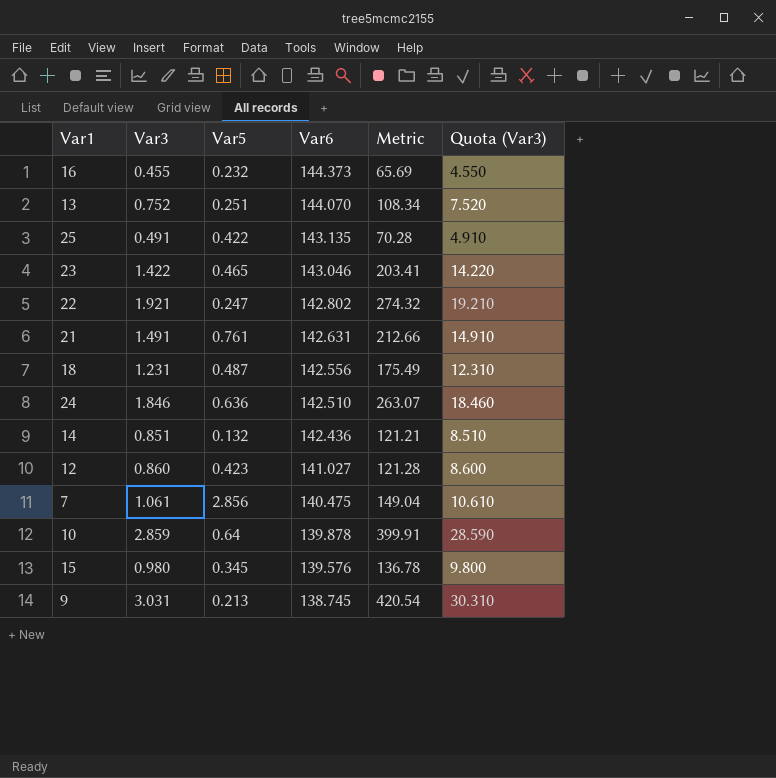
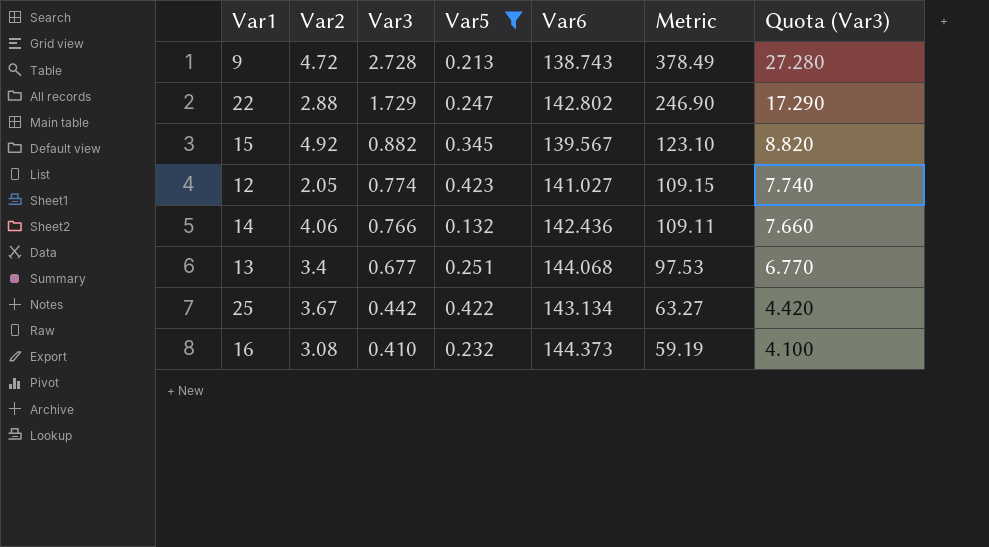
filter: none -> Var5 <= 0.423
row order: Var6 descending -> Var3 descending
column Var2 | position: none -> 2
9 | Var3: 3.031 -> 2.728
9 | Var6: 138.745 -> 138.743
9 | Metric: 420.54 -> 378.49
9 | Quota (Var3): 30.310 -> 27.280
22 | Var3: 1.921 -> 1.729
22 | Metric: 274.32 -> 246.90
22 | Quota (Var3): 19.210 -> 17.290
15 | Var3: 0.980 -> 0.882
15 | Var6: 139.576 -> 139.567
15 | Metric: 136.78 -> 123.10
15 | Quota (Var3): 9.800 -> 8.820
12 | Var3: 0.860 -> 0.774
12 | Metric: 121.28 -> 109.15
12 | Quota (Var3): 8.600 -> 7.740
14 | Var3: 0.851 -> 0.766
14 | Metric: 121.21 -> 109.11
14 | Quota (Var3): 8.510 -> 7.660
13 | Var3: 0.752 -> 0.677
13 | Var6: 144.070 -> 144.068
13 | Metric: 108.34 -> 97.53
13 | Quota (Var3): 7.520 -> 6.770
25 | Var3: 0.491 -> 0.442
25 | Var6: 143.135 -> 143.134
25 | Metric: 70.28 -> 63.27
25 | Quota (Var3): 4.910 -> 4.420
16 | Var3: 0.455 -> 0.410
16 | Metric: 65.69 -> 59.19
16 | Quota (Var3): 4.550 -> 4.100

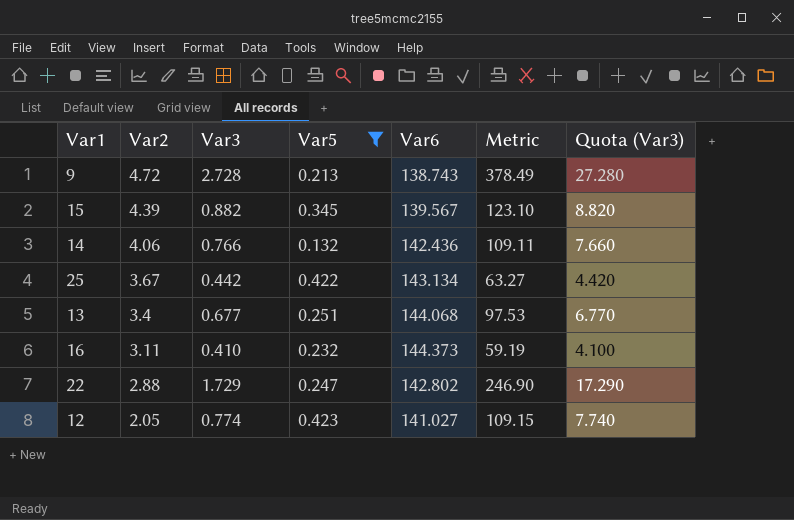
row order: Var3 descending -> Var2 descending
15 | Var2: 4.92 -> 4.39
16 | Var2: 3.08 -> 3.11

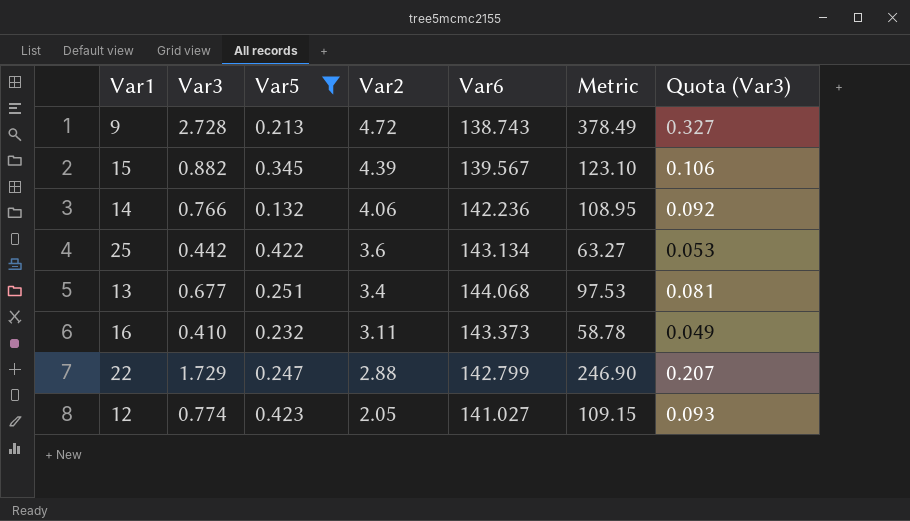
column Var2 | position: 2 -> 4
column Quota (Var3) | formula: [Var3] * 10 -> [Var3] * 0.12
14 | Var6: 142.436 -> 142.236
14 | Metric: 109.11 -> 108.95
25 | Var2: 3.67 -> 3.6
16 | Var6: 144.373 -> 143.373
16 | Metric: 59.19 -> 58.78
22 | Var6: 142.802 -> 142.799

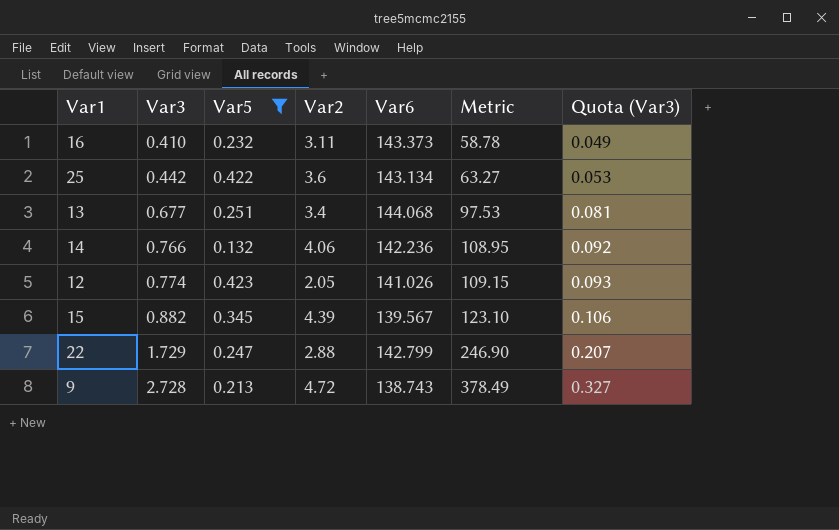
row order: Var2 descending -> Var3 ascending
12 | Var6: 141.027 -> 141.026

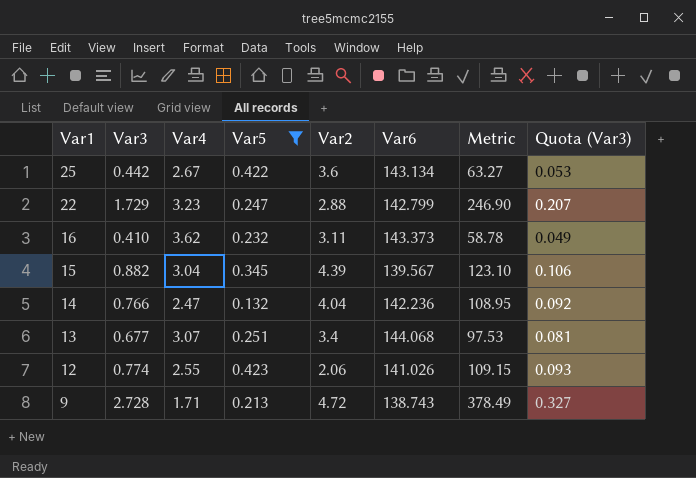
row order: Var3 ascending -> Var1 descending
column Var4 | position: none -> 3
14 | Var2: 4.06 -> 4.04
12 | Var2: 2.05 -> 2.06

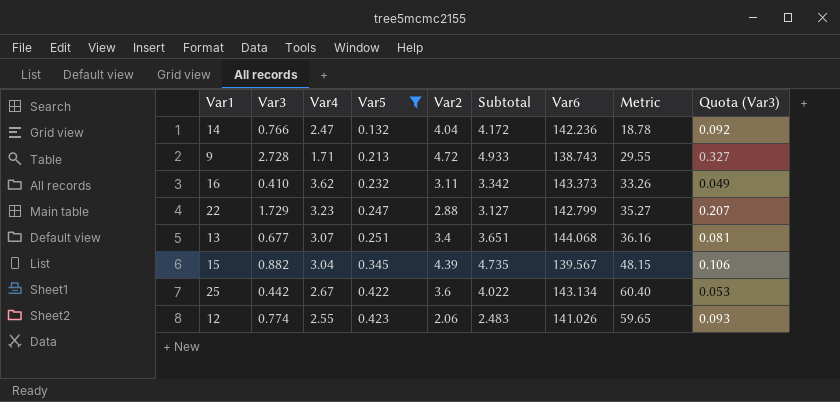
row order: Var1 descending -> Var5 ascending
column Subtotal | formula: none -> [Var5] + [Var2]
column Metric | formula: [Var3] * [Var6] -> [Var5] * [Var6]

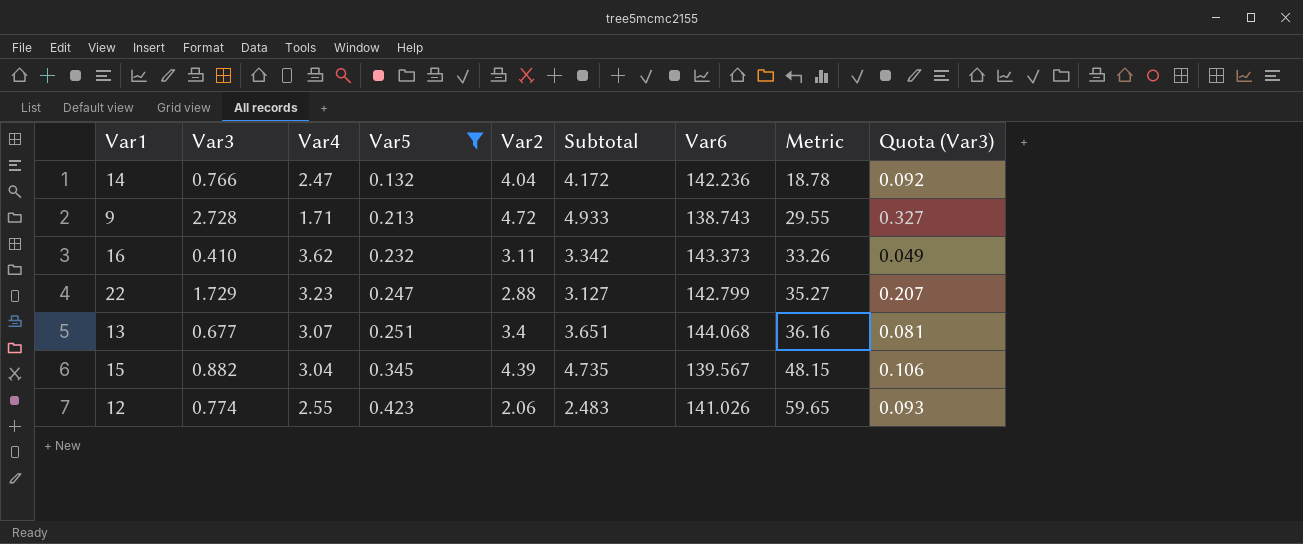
row 25: 0.442 | 2.67 | 0.422 | 3.6 | 4.022 | 143.134 | 60.40 | 0.053 -> none

